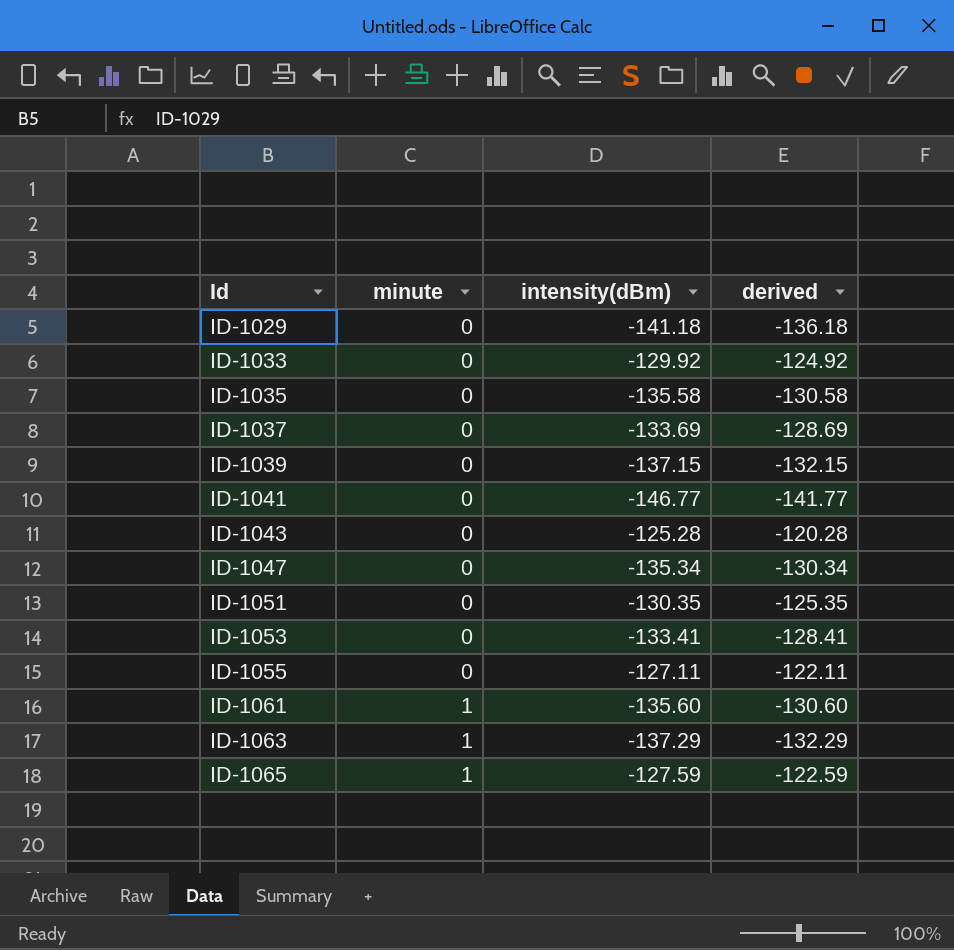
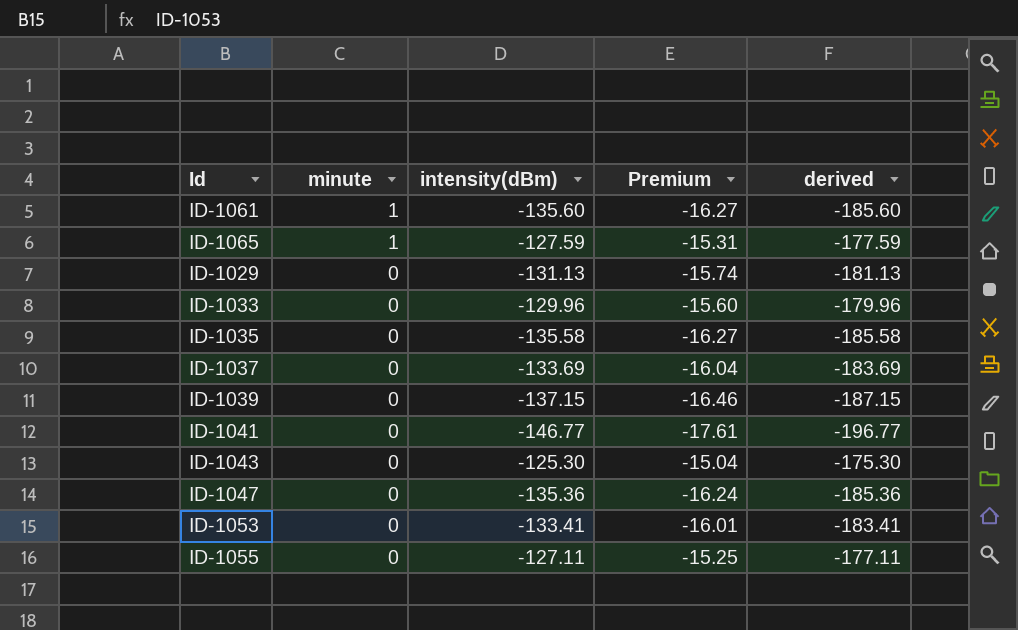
row order: Id ascending -> minute descending
column Premium | formula: none -> [intensity(dBm)] * 0.12
column derived | formula: [intensity(dBm)] + 5 -> [intensity(dBm)] - 50
row ID-1051: 0 | -130.35 | -125.35 -> none
row ID-1063: 1 | -137.29 | -132.29 -> none
ID-1029 | intensity(dBm): -141.18 -> -131.13
ID-1033 | intensity(dBm): -129.92 -> -129.96
ID-1043 | intensity(dBm): -125.28 -> -125.30
ID-1047 | intensity(dBm): -135.34 -> -135.36

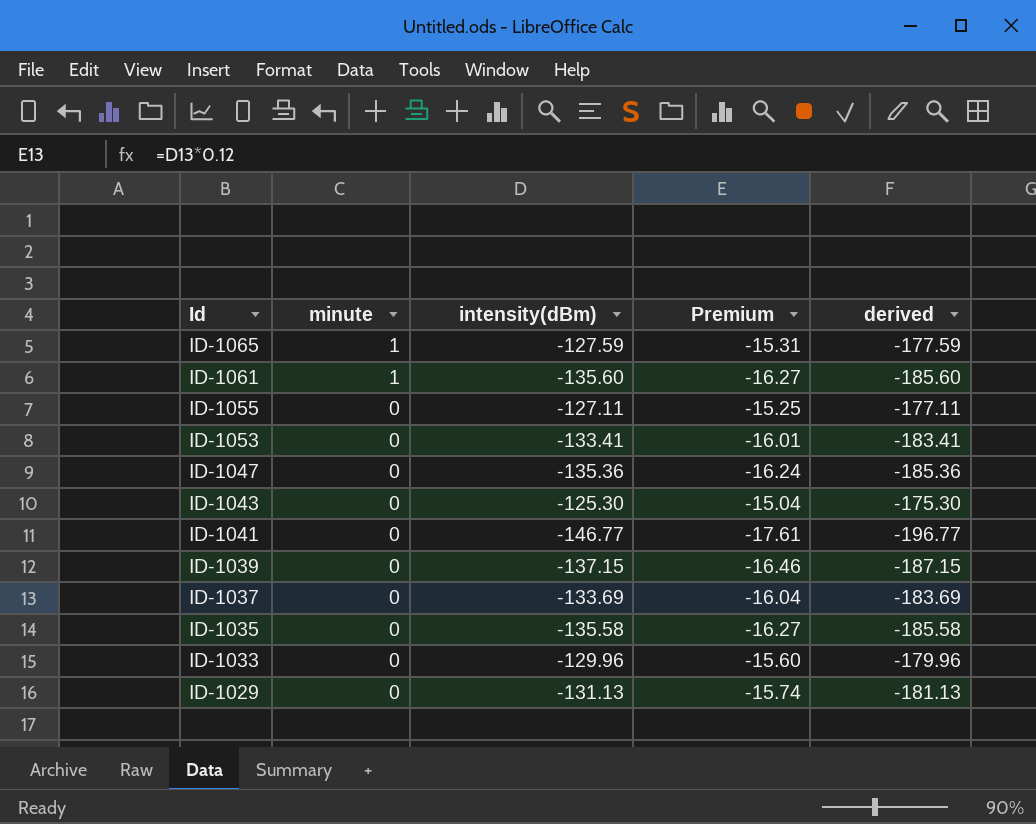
row order: minute descending -> Id descending

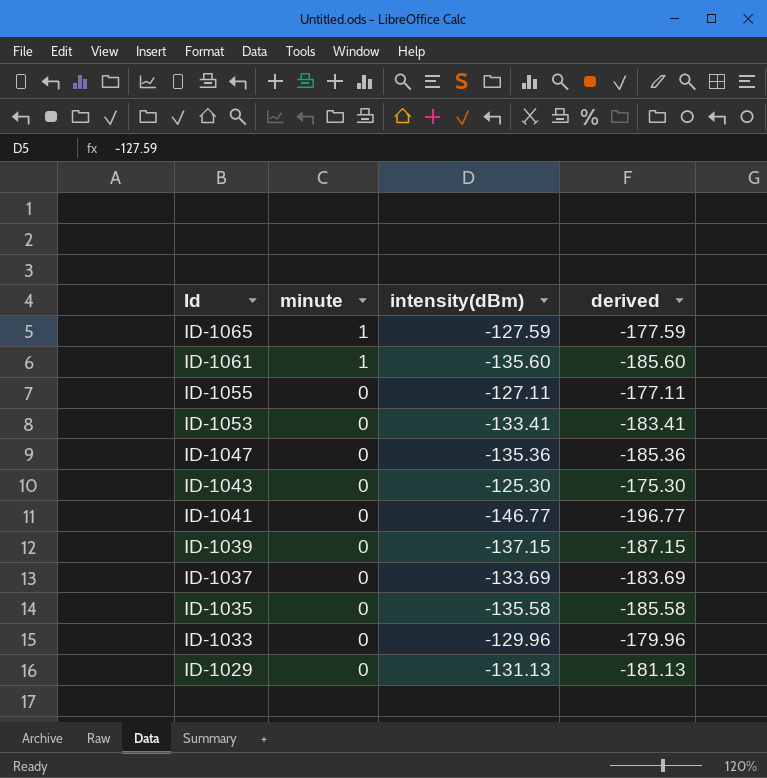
column Premium | formula: [intensity(dBm)] * 0.12 -> none

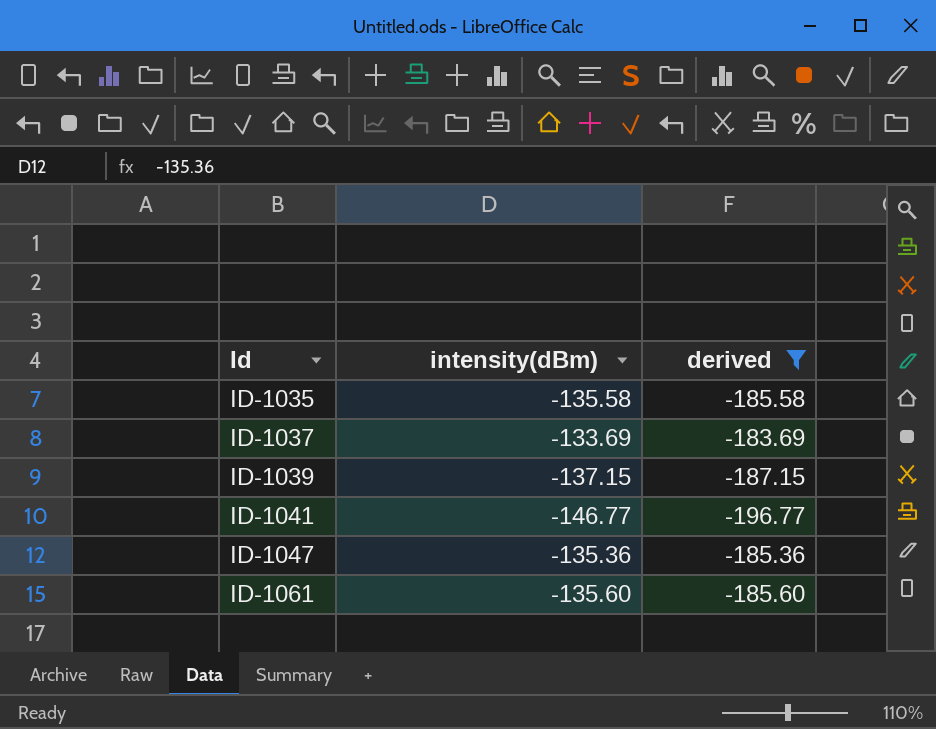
filter: none -> derived <= -183.69
row order: Id descending -> Id ascending
column minute | position: 2 -> none

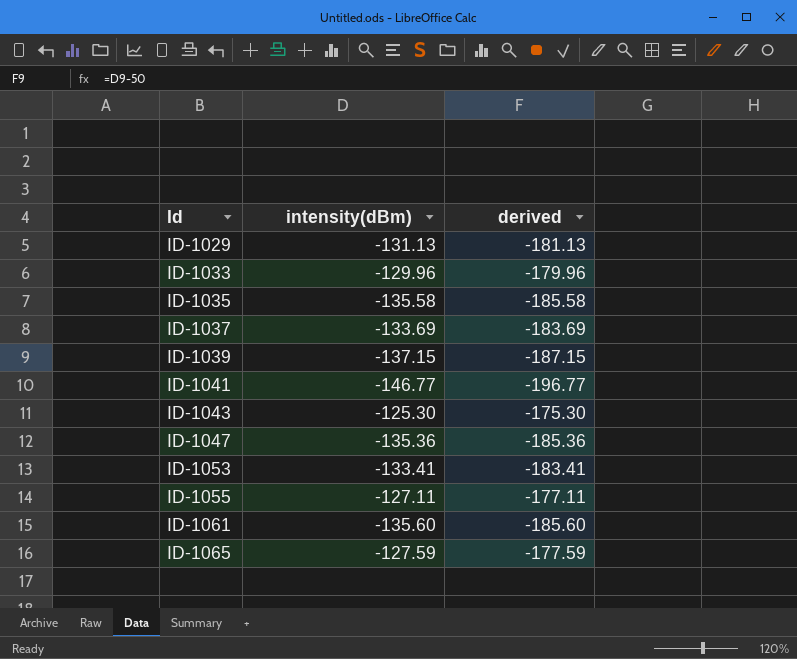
filter: derived <= -183.69 -> none

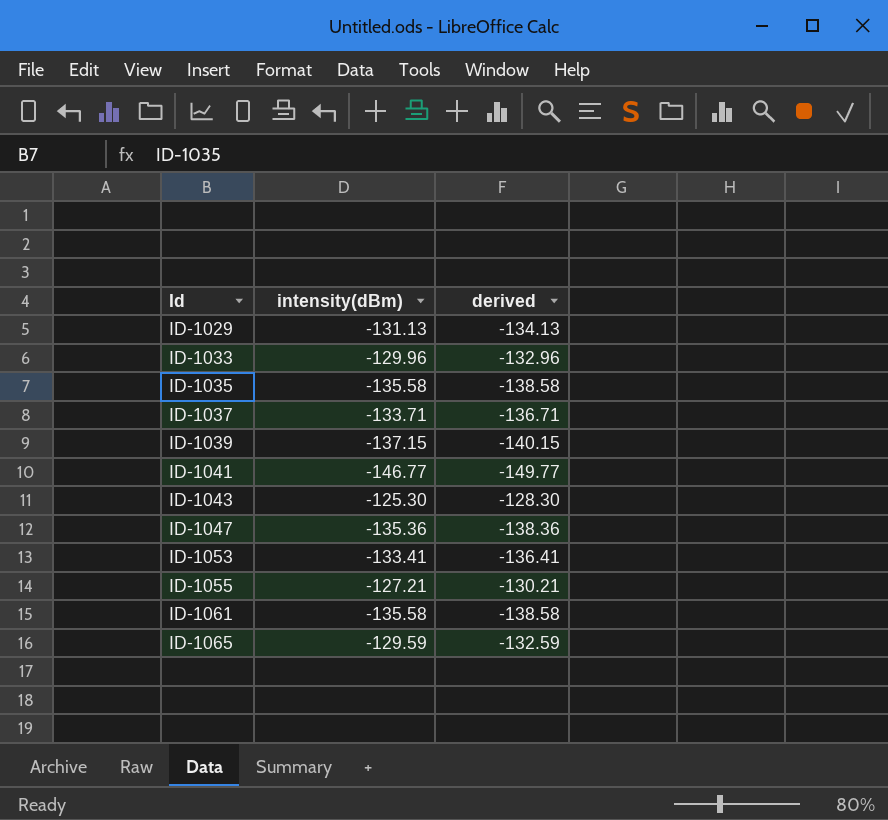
column derived | formula: [intensity(dBm)] - 50 -> [intensity(dBm)] - 3
ID-1037 | intensity(dBm): -133.69 -> -133.71
ID-1055 | intensity(dBm): -127.11 -> -127.21
ID-1061 | intensity(dBm): -135.60 -> -135.58
ID-1065 | intensity(dBm): -127.59 -> -129.59

